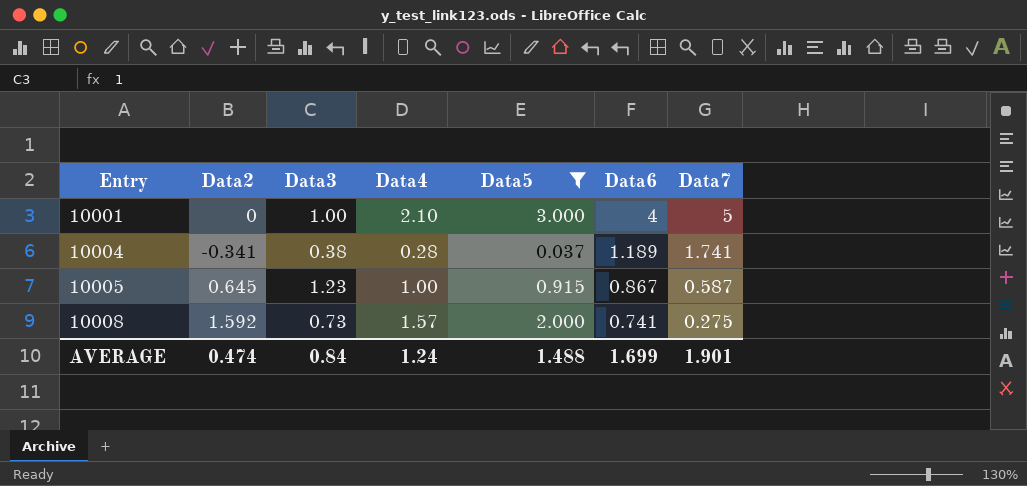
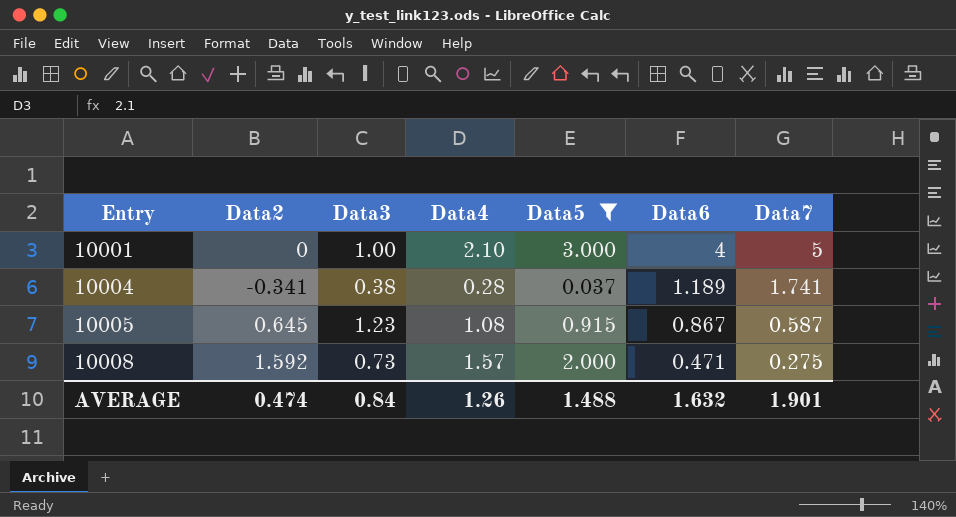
10005 | Data4: 1.00 -> 1.08
10008 | Data6: 0.741 -> 0.471
AVERAGE | Data4: 1.24 -> 1.26
AVERAGE | Data6: 1.699 -> 1.632

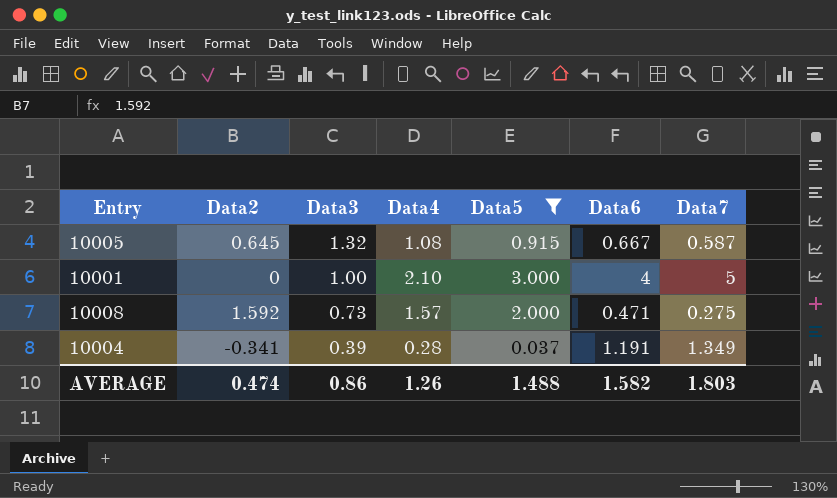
row order: Entry ascending -> Data3 descending
10005 | Data3: 1.23 -> 1.32
10005 | Data6: 0.867 -> 0.667
10004 | Data3: 0.38 -> 0.39
10004 | Data6: 1.189 -> 1.191
10004 | Data7: 1.741 -> 1.349
AVERAGE | Data3: 0.84 -> 0.86
AVERAGE | Data6: 1.632 -> 1.582
AVERAGE | Data7: 1.901 -> 1.803

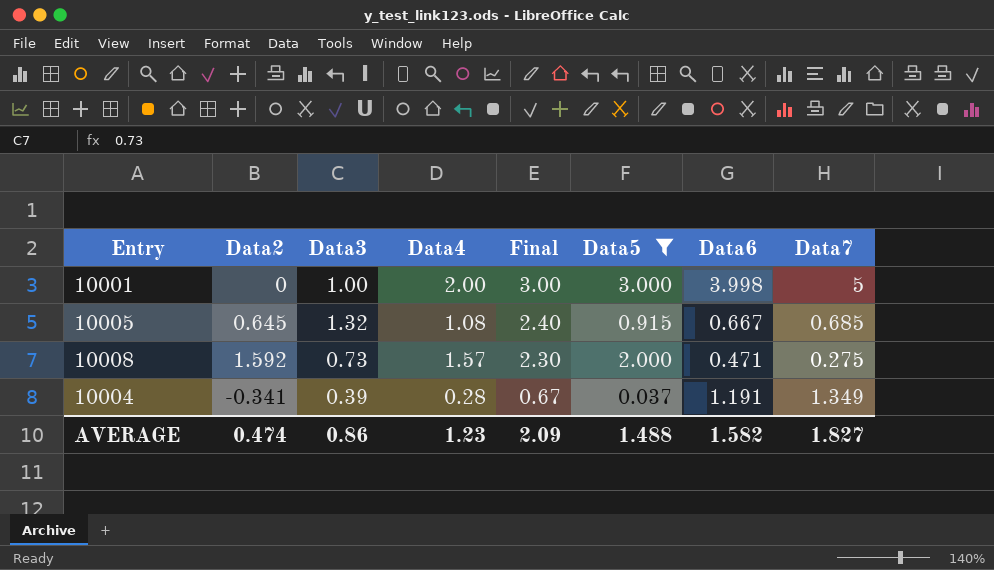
row order: Data3 descending -> Final descending
column Final | formula: none -> [Data3] + [Data4]
10001 | Data4: 2.10 -> 2.00
10001 | Data6: 4 -> 3.998
10005 | Data7: 0.587 -> 0.685
AVERAGE | Data4: 1.26 -> 1.23
AVERAGE | Data7: 1.803 -> 1.827

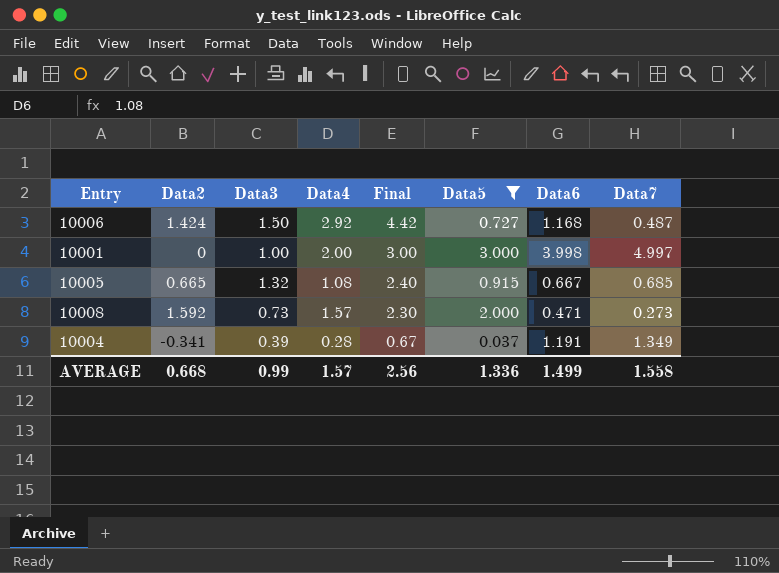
row 10006: none -> 1.424 | 1.50 | 2.92 | 4.42 | 0.727 | 1.168 | 0.487
10001 | Data7: 5 -> 4.997
10005 | Data2: 0.645 -> 0.665
10008 | Data7: 0.275 -> 0.273
AVERAGE | Data2: 0.474 -> 0.668
AVERAGE | Data3: 0.86 -> 0.99
AVERAGE | Data4: 1.23 -> 1.57
AVERAGE | Final: 2.09 -> 2.56
AVERAGE | Data5: 1.488 -> 1.336
AVERAGE | Data6: 1.582 -> 1.499
AVERAGE | Data7: 1.827 -> 1.558

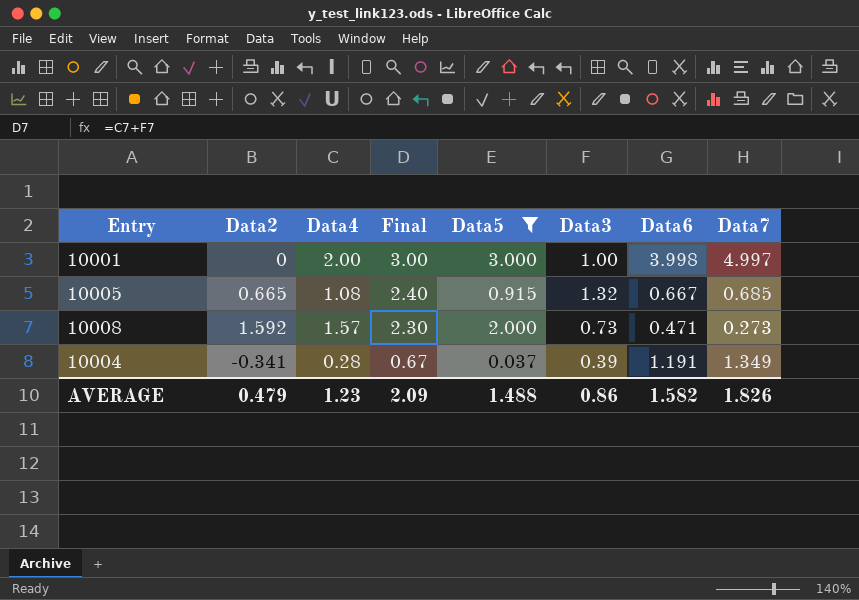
column Data3 | position: 3 -> 6
row 10006: 1.424 | 1.50 | 2.92 | 4.42 | 0.727 | 1.168 | 0.487 -> none
AVERAGE | Data2: 0.668 -> 0.479
AVERAGE | Data4: 1.57 -> 1.23
AVERAGE | Final: 2.56 -> 2.09
AVERAGE | Data5: 1.336 -> 1.488
AVERAGE | Data3: 0.99 -> 0.86
AVERAGE | Data6: 1.499 -> 1.582
AVERAGE | Data7: 1.558 -> 1.826

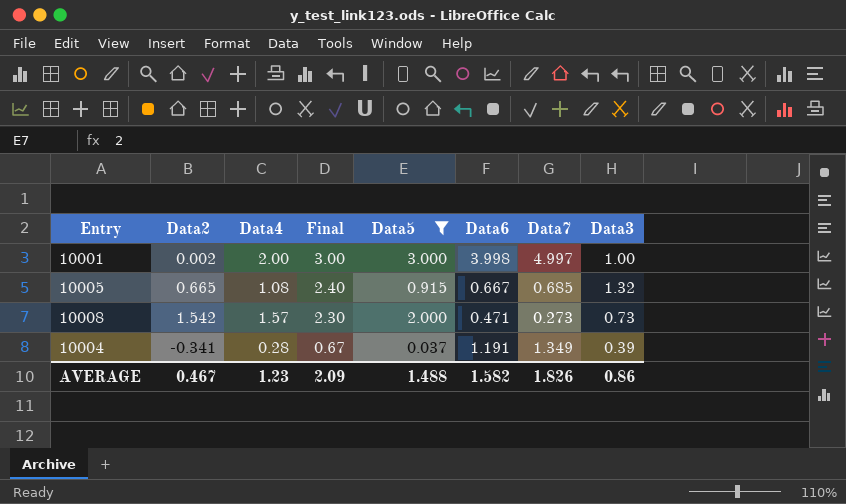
column Data3 | position: 6 -> 8
10001 | Data2: 0 -> 0.002
10008 | Data2: 1.592 -> 1.542
AVERAGE | Data2: 0.479 -> 0.467

